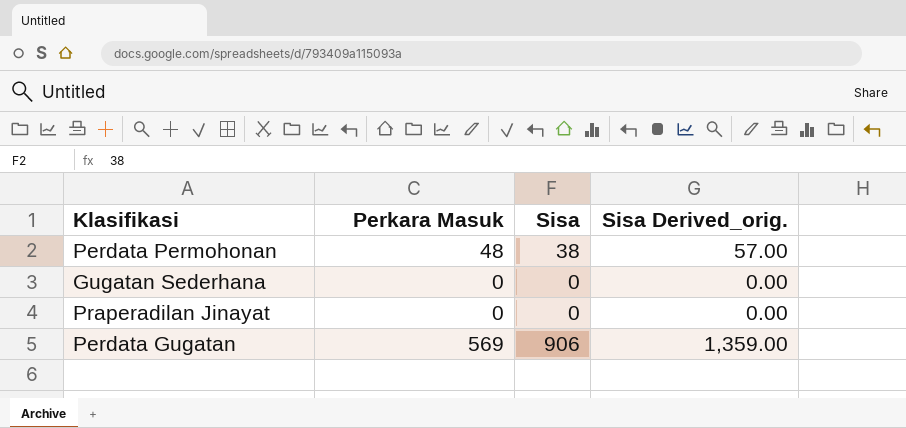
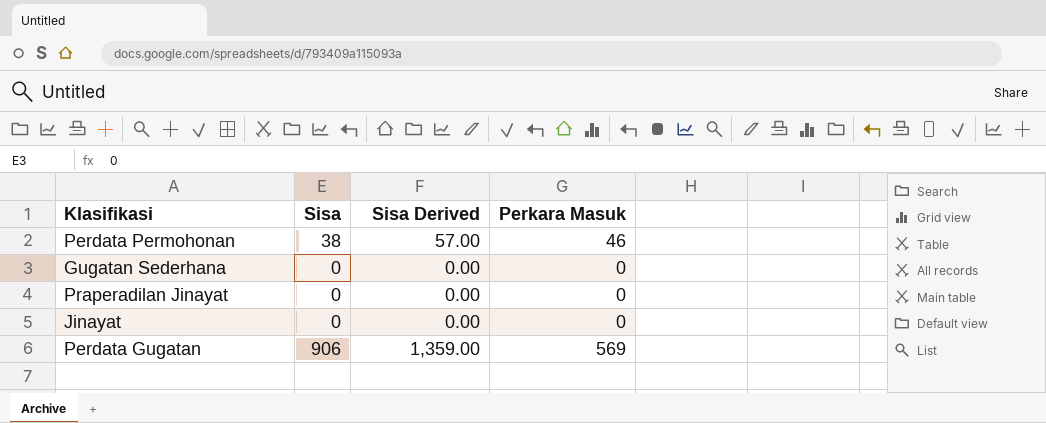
column name: Sisa Derived_orig. -> Sisa Derived
column Perkara Masuk | position: 2 -> 4
Perdata Permohonan | Perkara Masuk: 48 -> 46
row Jinayat: none -> 0 | 0.00 | 0

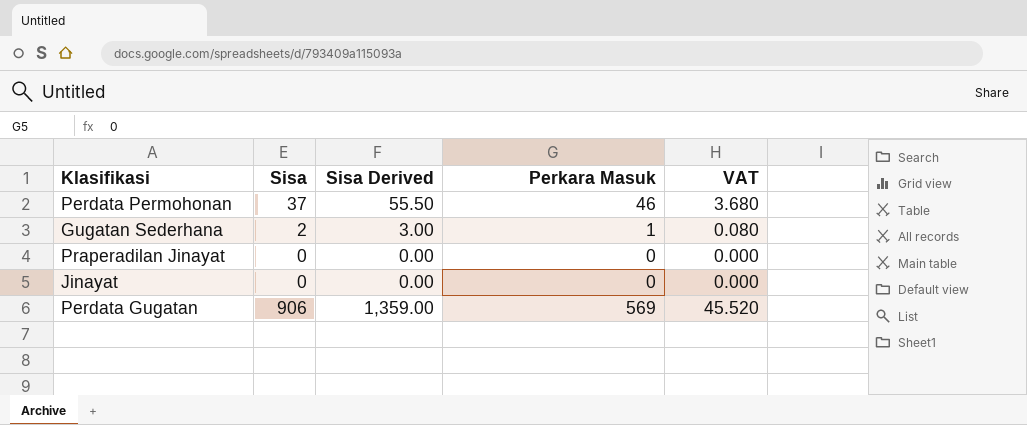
column VAT | formula: none -> [Perkara Masuk] * 0.08
Perdata Permohonan | Sisa: 38 -> 37
Perdata Permohonan | Sisa Derived: 57.00 -> 55.50
Gugatan Sederhana | Sisa: 0 -> 2
Gugatan Sederhana | Sisa Derived: 0.00 -> 3.00
Gugatan Sederhana | Perkara Masuk: 0 -> 1

